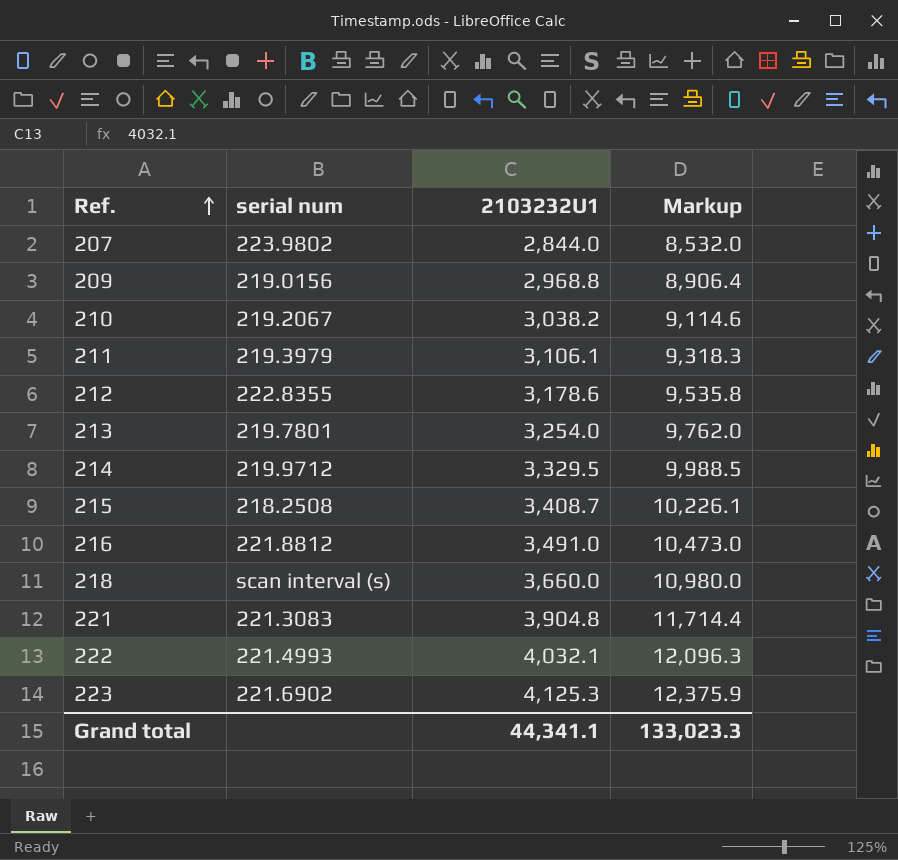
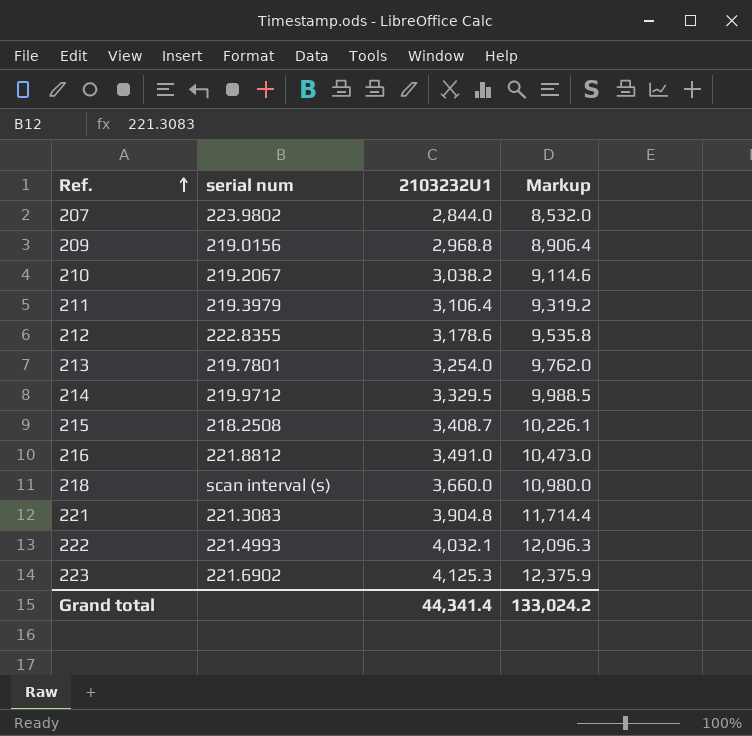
211 | 2103232U1: 3,106.1 -> 3,106.4
211 | Markup: 9,318.3 -> 9,319.2
Grand total | 2103232U1: 44,341.1 -> 44,341.4
Grand total | Markup: 133,023.3 -> 133,024.2

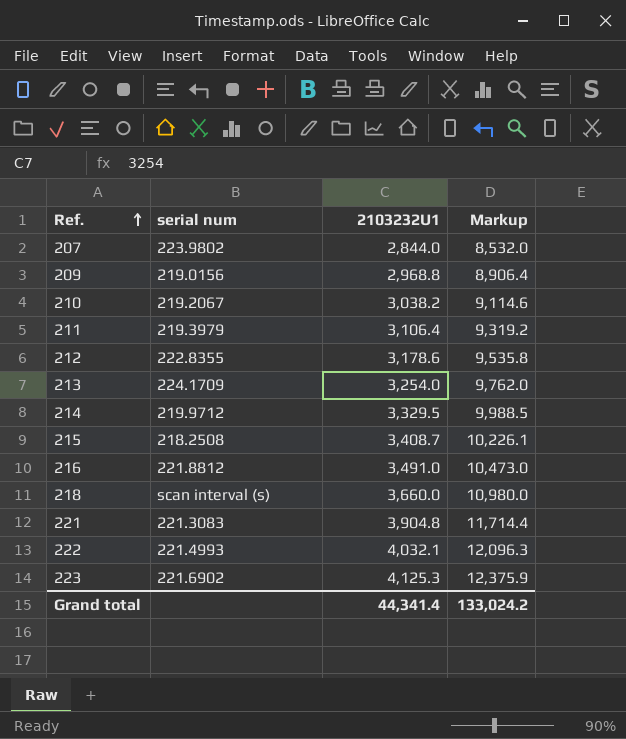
213 | serial num: 219.7801 -> 224.1709

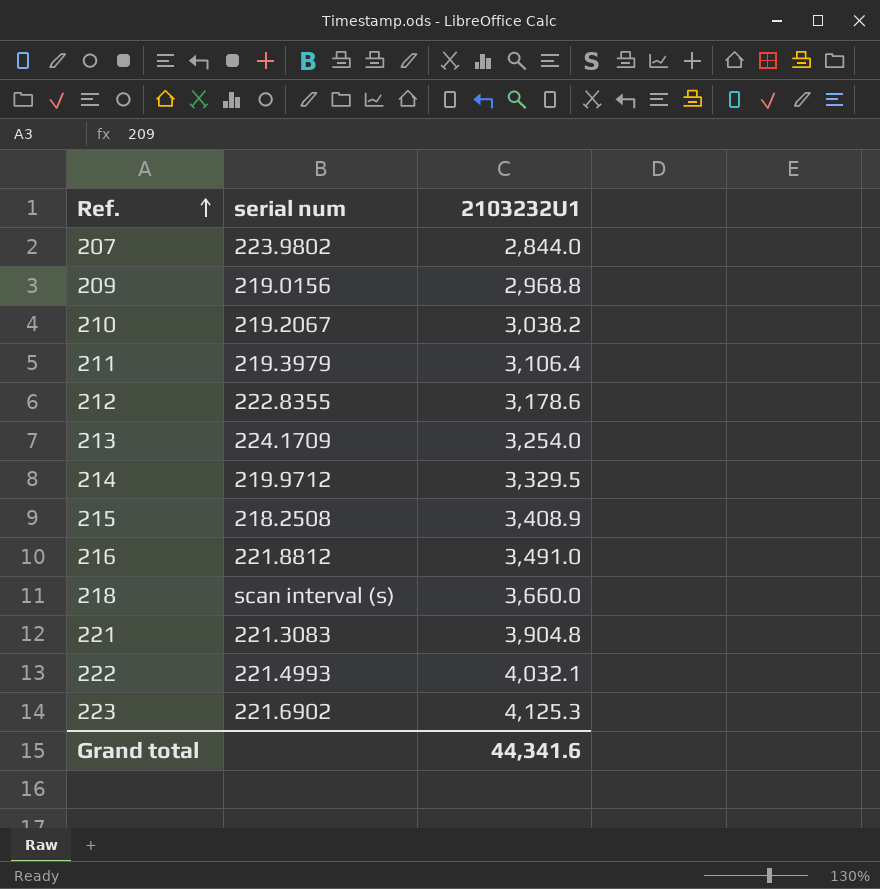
column Markup | formula: [2103232U1] * 3 -> none
215 | 2103232U1: 3,408.7 -> 3,408.9
Grand total | 2103232U1: 44,341.4 -> 44,341.6

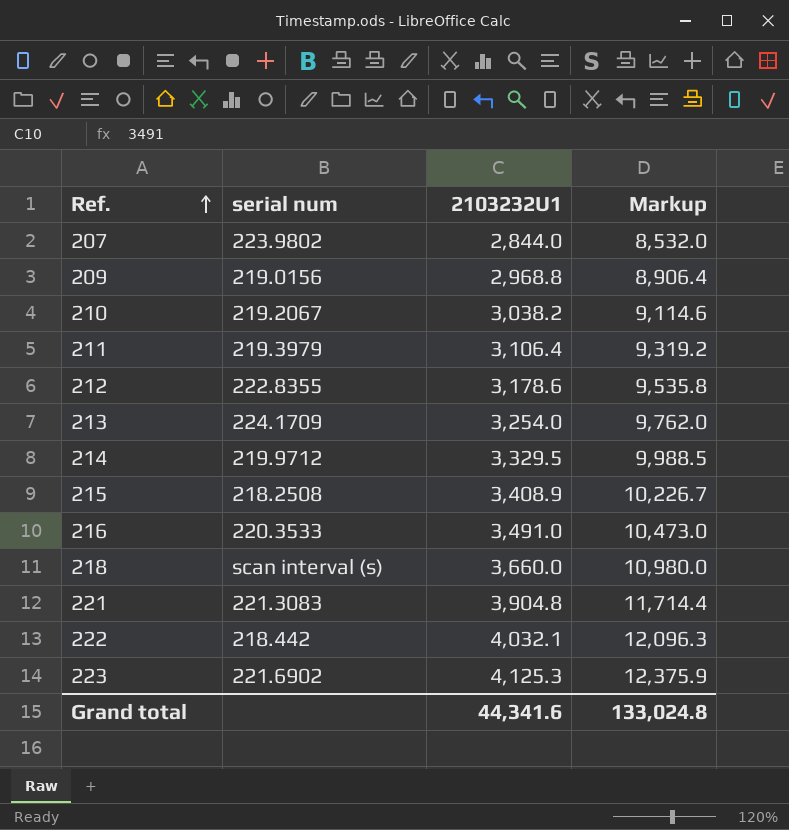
column Markup | formula: none -> [2103232U1] * 3
216 | serial num: 221.8812 -> 220.3533
222 | serial num: 221.4993 -> 218.442

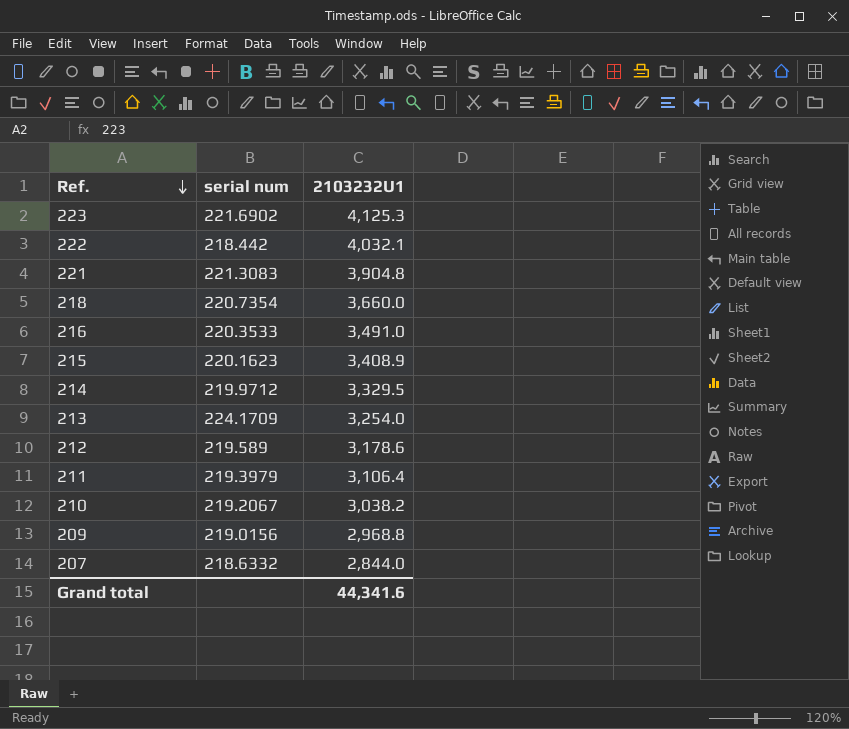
row order: Ref. ascending -> Ref. descending
column Markup | formula: [2103232U1] * 3 -> none
218 | serial num: scan interval (s) -> 220.7354
215 | serial num: 218.2508 -> 220.1623
212 | serial num: 222.8355 -> 219.589
207 | serial num: 223.9802 -> 218.6332

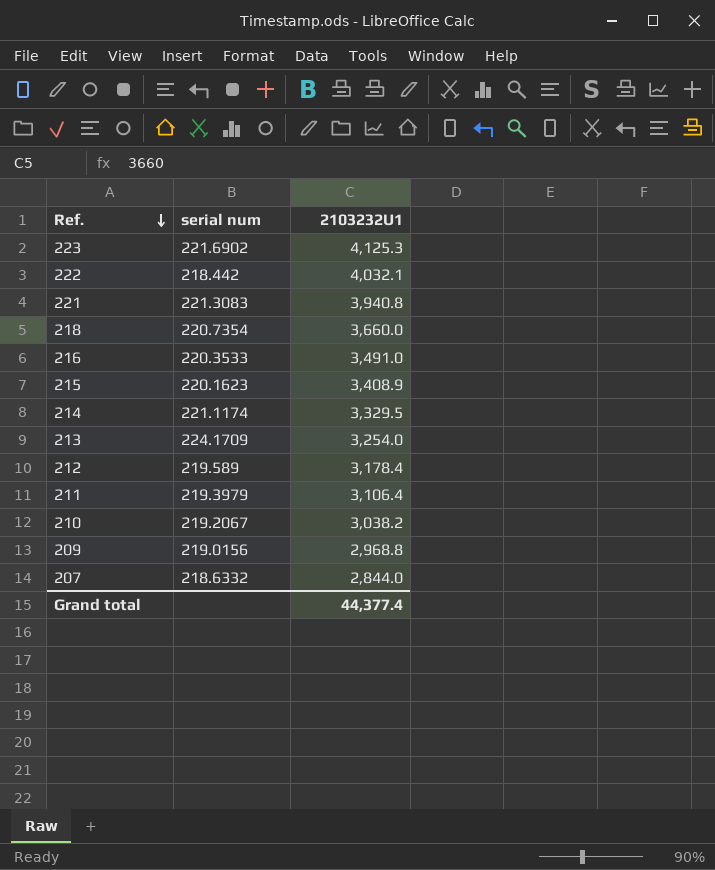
221 | 2103232U1: 3,904.8 -> 3,940.8
214 | serial num: 219.9712 -> 221.1174
212 | 2103232U1: 3,178.6 -> 3,178.4
Grand total | 2103232U1: 44,341.6 -> 44,377.4

